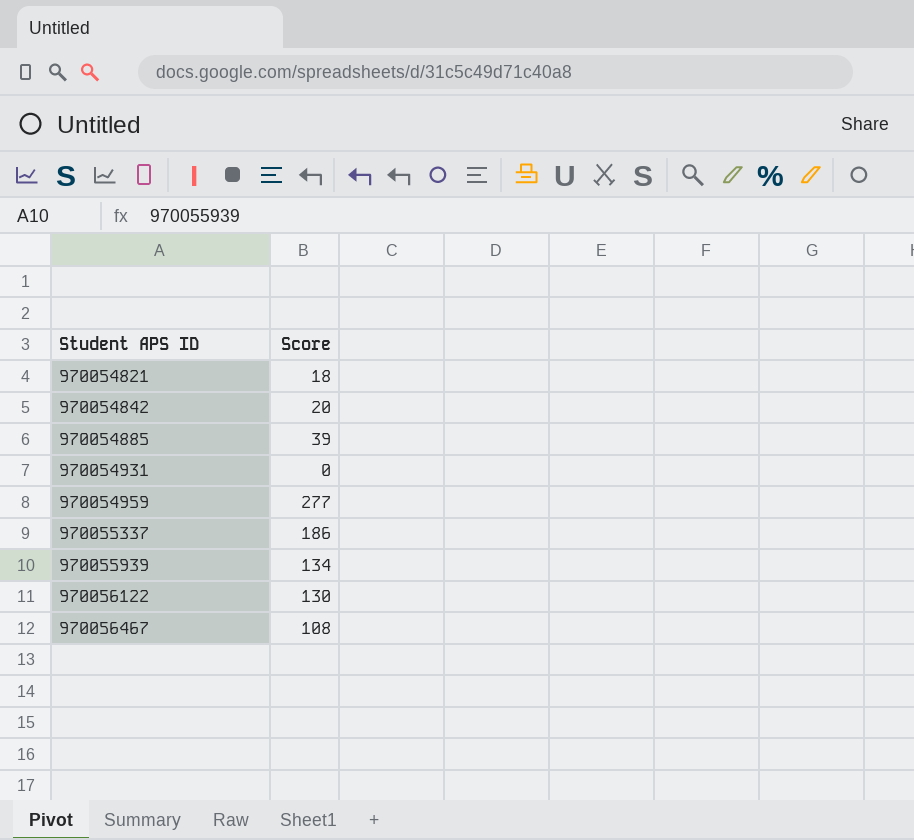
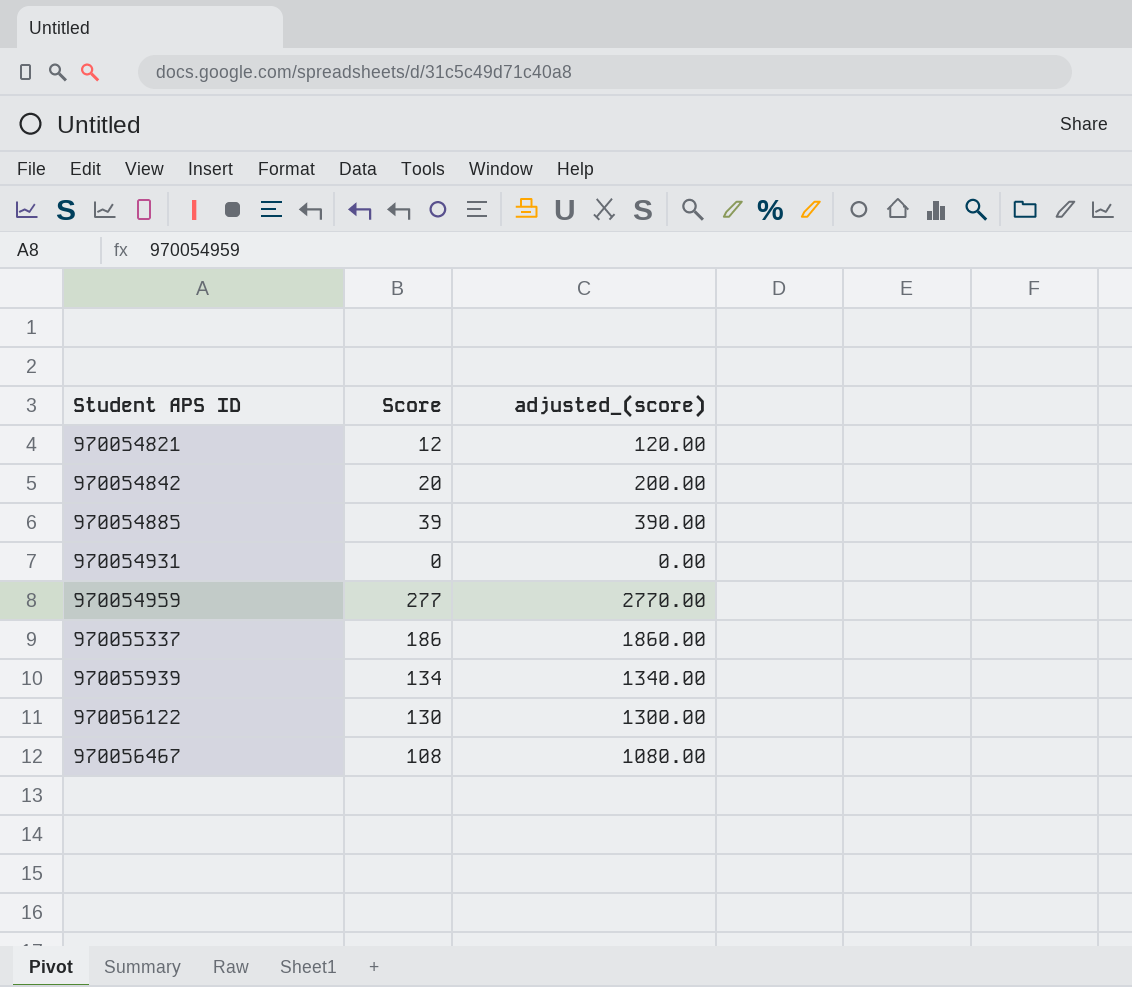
column adjusted_(score) | formula: none -> [Score] * 10
970054821 | Score: 18 -> 12

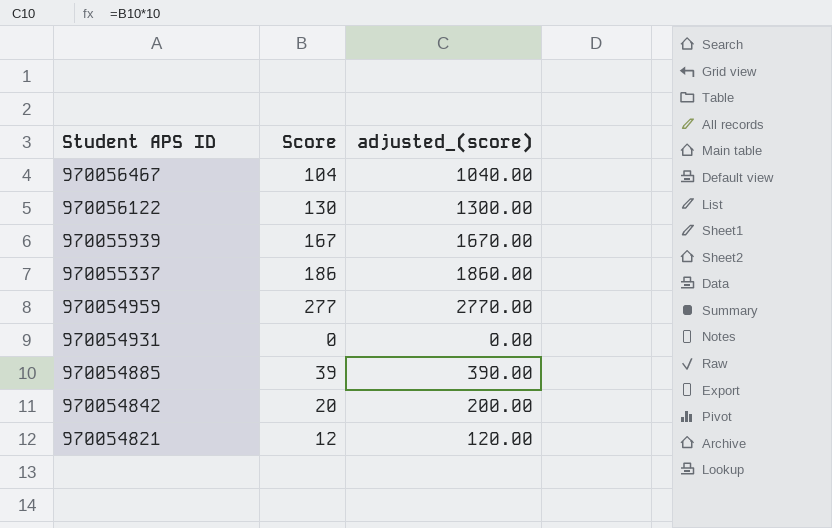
row order: Student APS ID ascending -> Student APS ID descending
970056467 | Score: 108 -> 104
970056467 | adjusted_(score): 1080.00 -> 1040.00
970055939 | Score: 134 -> 167
970055939 | adjusted_(score): 1340.00 -> 1670.00

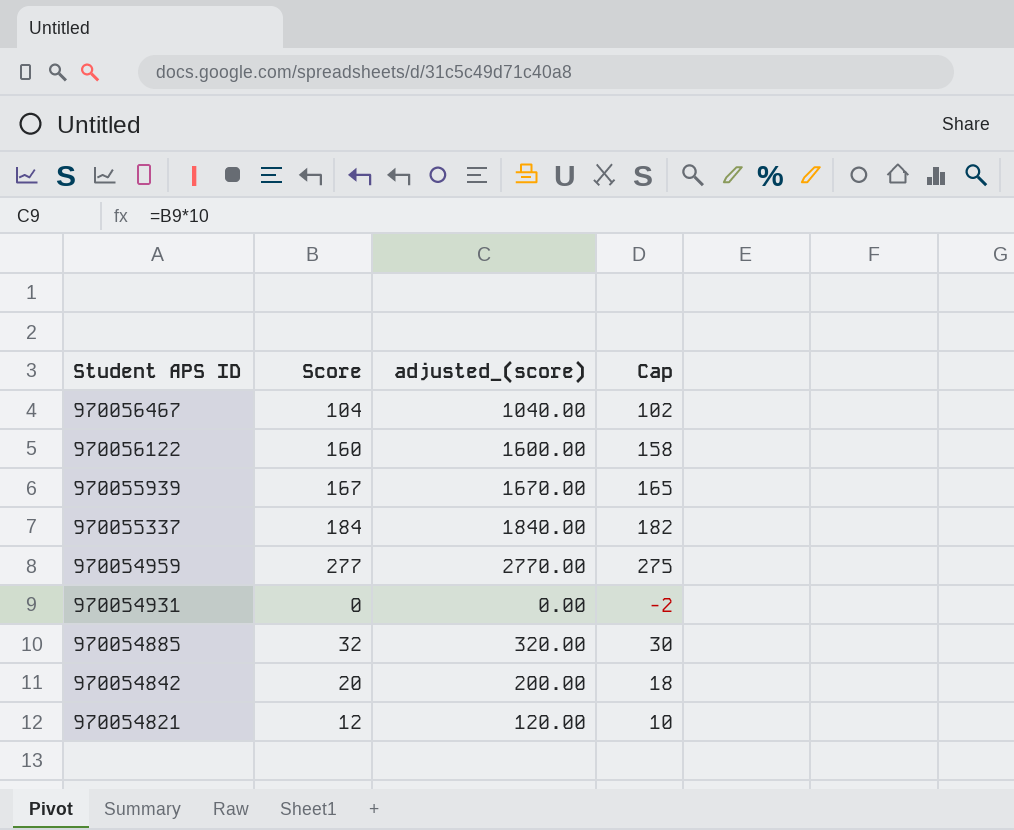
column Cap | formula: none -> [Score] - 2
970056122 | Score: 130 -> 160
970056122 | adjusted_(score): 1300.00 -> 1600.00
970055337 | Score: 186 -> 184
970055337 | adjusted_(score): 1860.00 -> 1840.00
970054885 | Score: 39 -> 32
970054885 | adjusted_(score): 390.00 -> 320.00

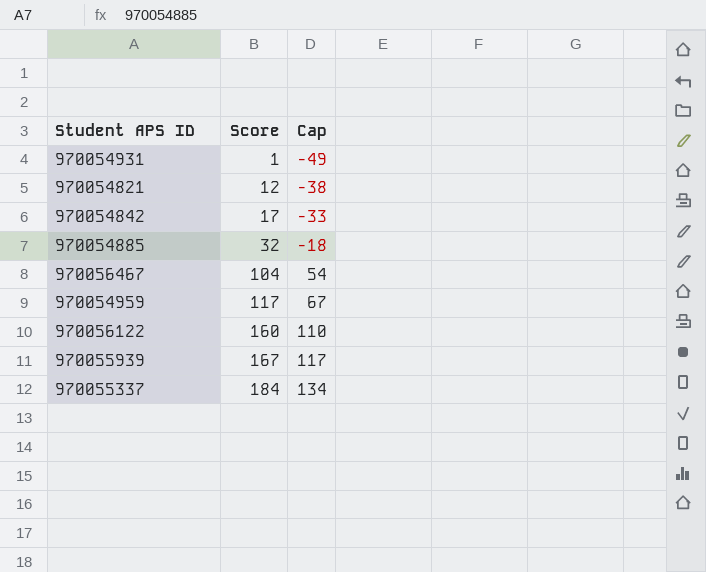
row order: Student APS ID descending -> Score ascending
column adjusted_(score) | formula: [Score] * 10 -> none
column Cap | formula: [Score] - 2 -> [Score] - 50
970054931 | Score: 0 -> 1
970054842 | Score: 20 -> 17
970054959 | Score: 277 -> 117

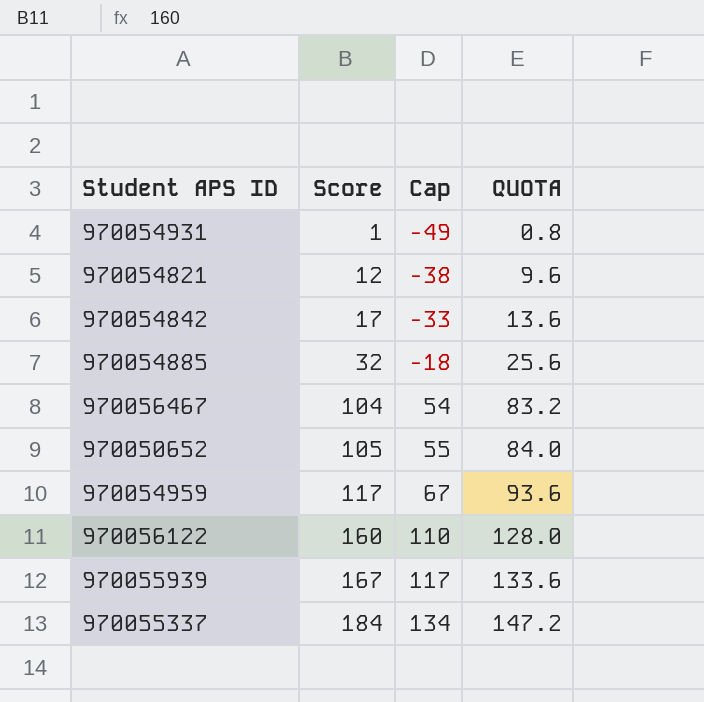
column QUOTA | formula: none -> [Score] * 0.8
row 970050652: none -> 105 | 55 | 84.0

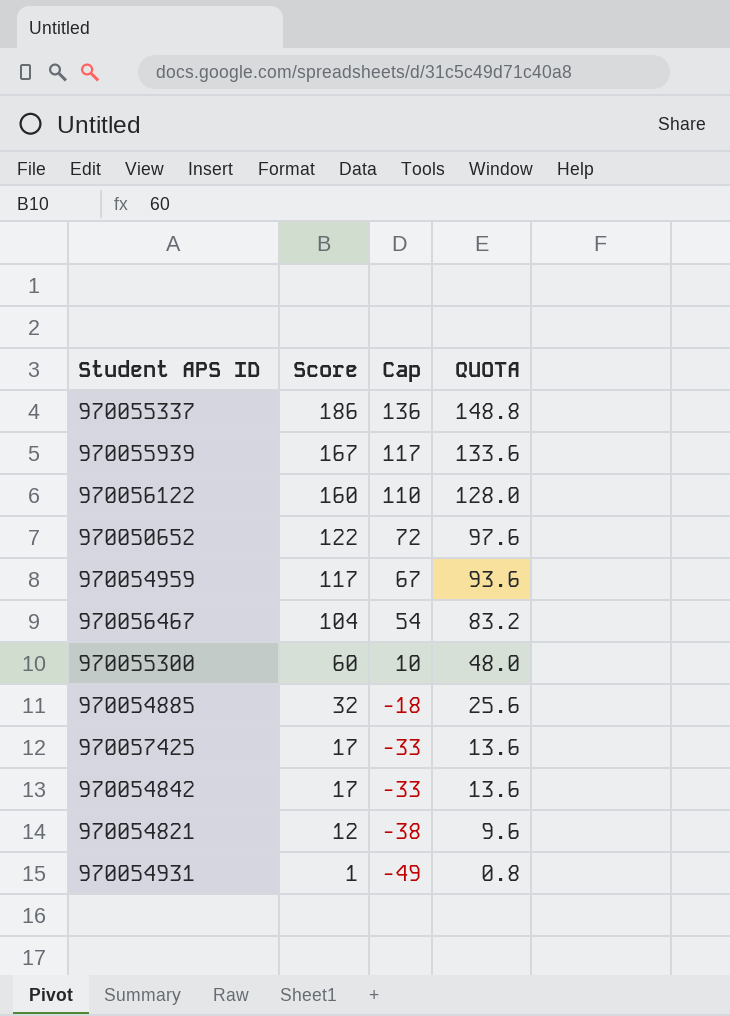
row order: Score ascending -> Score descending
970055337 | Score: 184 -> 186
970055337 | Cap: 134 -> 136
970055337 | QUOTA: 147.2 -> 148.8
970050652 | Score: 105 -> 122
970050652 | Cap: 55 -> 72
970050652 | QUOTA: 84.0 -> 97.6
row 970055300: none -> 60 | 10 | 48.0
row 970057425: none -> 17 | -33 | 13.6

